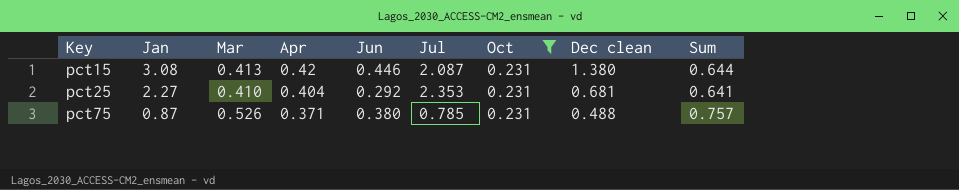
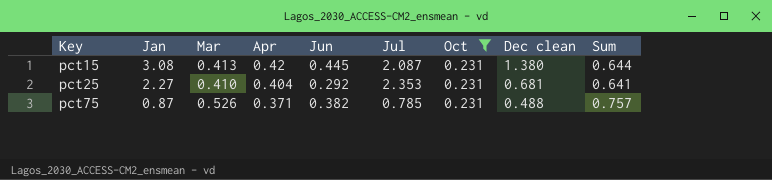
pct15 | Jun: 0.446 -> 0.445
pct75 | Jun: 0.380 -> 0.382

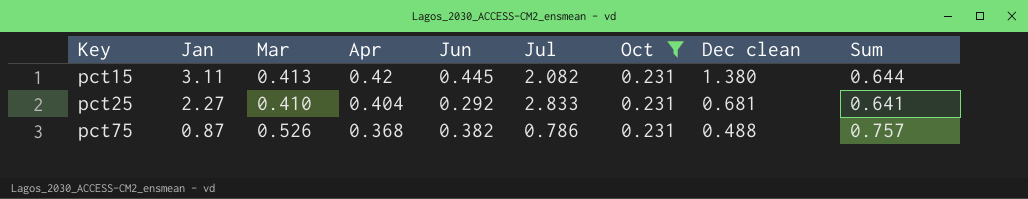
pct15 | Jan: 3.08 -> 3.11
pct15 | Jul: 2.087 -> 2.082
pct25 | Jul: 2.353 -> 2.833
pct75 | Apr: 0.371 -> 0.368
pct75 | Jul: 0.785 -> 0.786

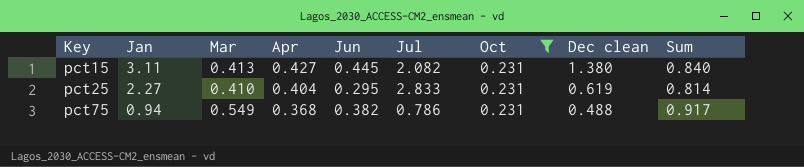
column Sum | formula: [Mar] + [Oct] -> [Mar] + [Apr]
pct15 | Apr: 0.42 -> 0.427
pct25 | Jun: 0.292 -> 0.295
pct25 | Dec clean: 0.681 -> 0.619
pct75 | Jan: 0.87 -> 0.94
pct75 | Mar: 0.526 -> 0.549

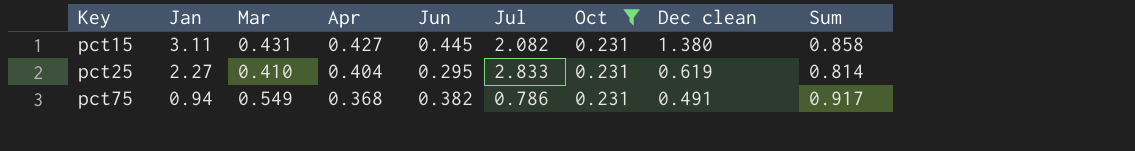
pct15 | Mar: 0.413 -> 0.431
pct15 | Sum: 0.840 -> 0.858
pct75 | Dec clean: 0.488 -> 0.491

